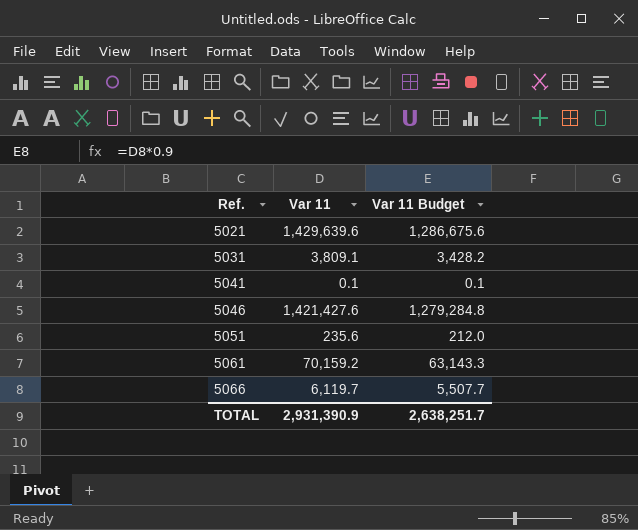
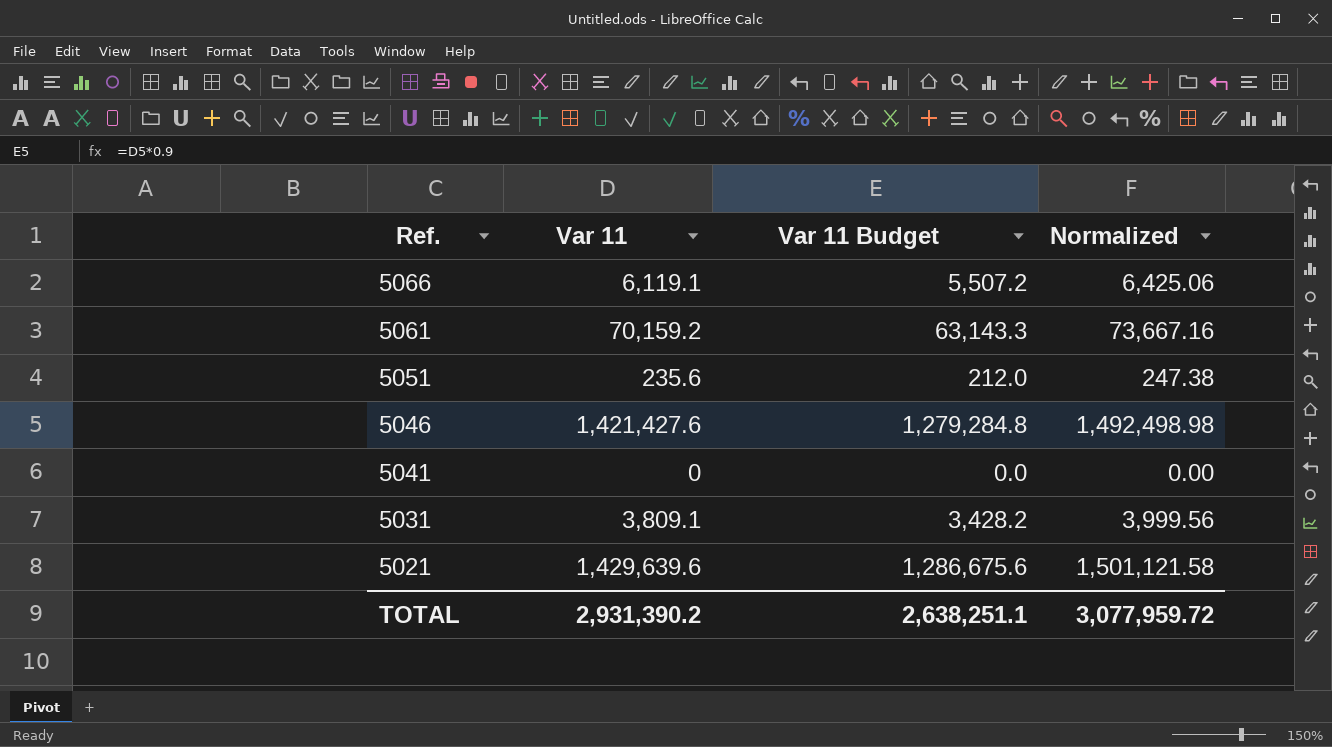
row order: Ref. ascending -> Ref. descending
column Normalized | formula: none -> [Var 11] * 1.05
5066 | Var 11: 6,119.7 -> 6,119.1
5066 | Var 11 Budget: 5,507.7 -> 5,507.2
5041 | Var 11: 0.1 -> 0
5041 | Var 11 Budget: 0.1 -> 0.0
TOTAL | Var 11: 2,931,390.9 -> 2,931,390.2
TOTAL | Var 11 Budget: 2,638,251.7 -> 2,638,251.1

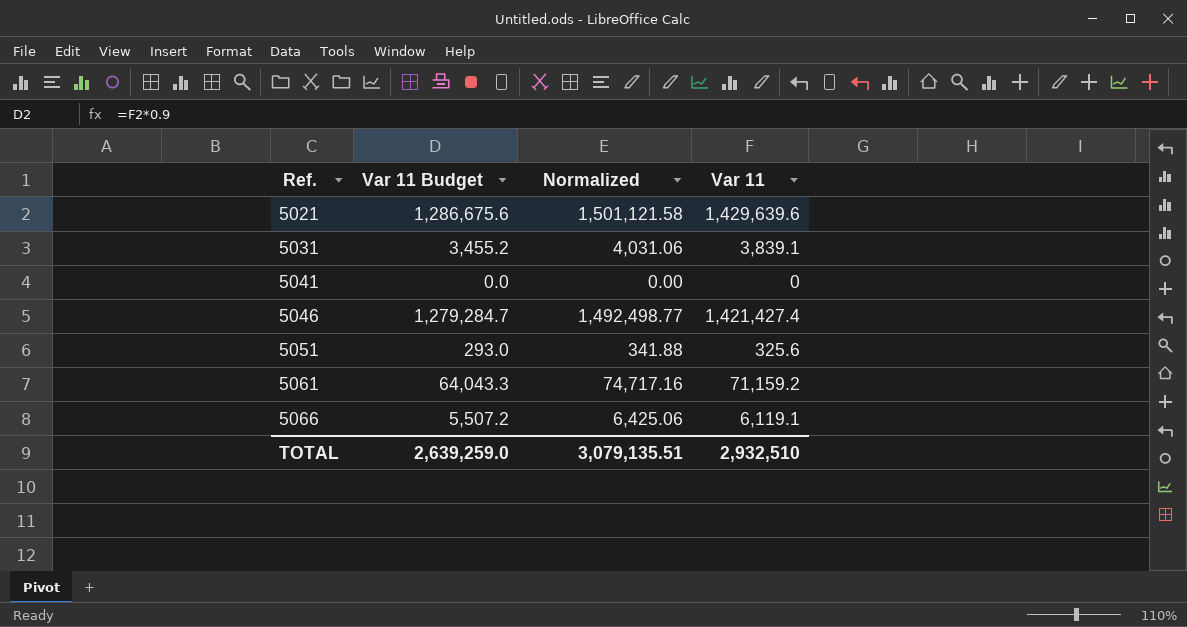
row order: Ref. descending -> Ref. ascending
column Var 11 | position: 2 -> 4
5031 | Var 11 Budget: 3,428.2 -> 3,455.2
5031 | Normalized: 3,999.56 -> 4,031.06
5031 | Var 11: 3,809.1 -> 3,839.1
5046 | Var 11 Budget: 1,279,284.8 -> 1,279,284.7
5046 | Normalized: 1,492,498.98 -> 1,492,498.77
5046 | Var 11: 1,421,427.6 -> 1,421,427.4
5051 | Var 11 Budget: 212.0 -> 293.0
5051 | Normalized: 247.38 -> 341.88
5051 | Var 11: 235.6 -> 325.6
5061 | Var 11 Budget: 63,143.3 -> 64,043.3
5061 | Normalized: 73,667.16 -> 74,717.16
5061 | Var 11: 70,159.2 -> 71,159.2
TOTAL | Var 11 Budget: 2,638,251.1 -> 2,639,259.0
TOTAL | Normalized: 3,077,959.72 -> 3,079,135.51
TOTAL | Var 11: 2,931,390.2 -> 2,932,510

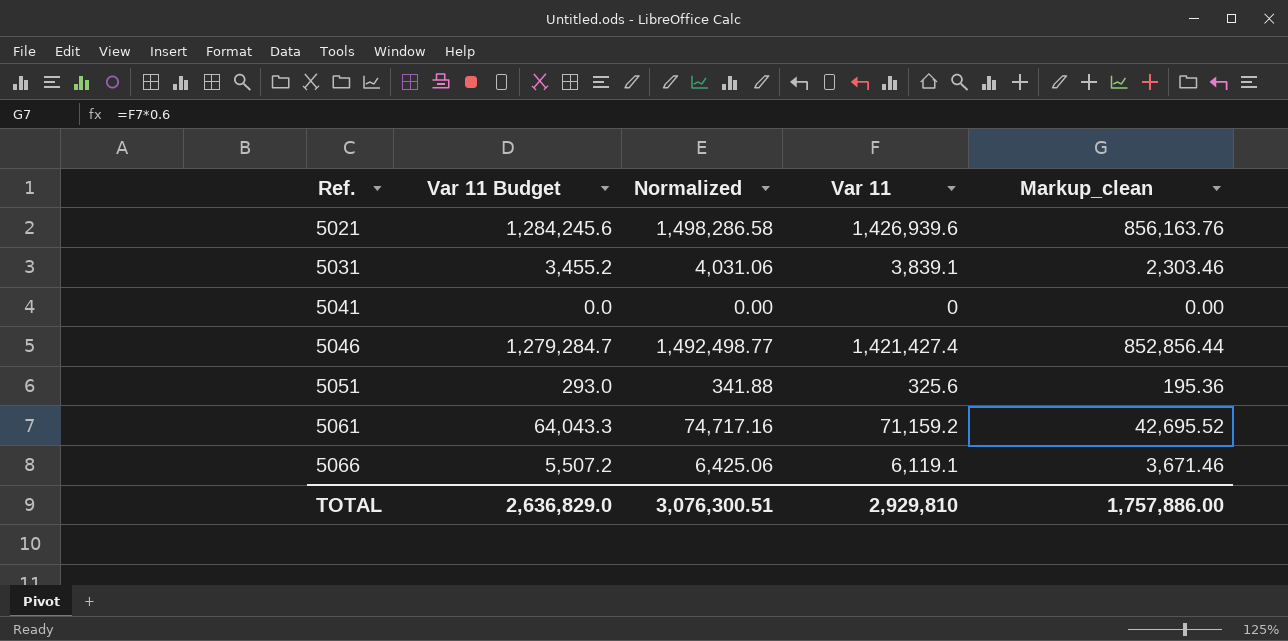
column Markup_clean | formula: none -> [Var 11] * 0.6
5021 | Var 11 Budget: 1,286,675.6 -> 1,284,245.6
5021 | Normalized: 1,501,121.58 -> 1,498,286.58
5021 | Var 11: 1,429,639.6 -> 1,426,939.6
TOTAL | Var 11 Budget: 2,639,259.0 -> 2,636,829.0
TOTAL | Normalized: 3,079,135.51 -> 3,076,300.51
TOTAL | Var 11: 2,932,510 -> 2,929,810

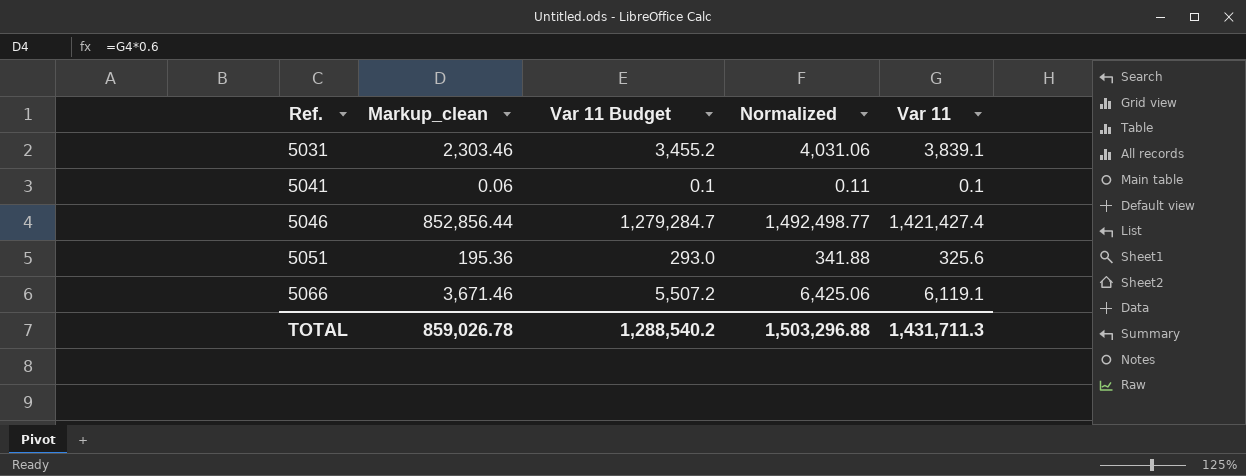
column Markup_clean | position: 5 -> 2
row 5021: 1,284,245.6 | 1,498,286.58 | 1,426,939.6 | 856,163.76 -> none
row 5061: 64,043.3 | 74,717.16 | 71,159.2 | 42,695.52 -> none
5041 | Markup_clean: 0.00 -> 0.06
5041 | Var 11 Budget: 0.0 -> 0.1
5041 | Normalized: 0.00 -> 0.11
5041 | Var 11: 0 -> 0.1
TOTAL | Markup_clean: 1,757,886.00 -> 859,026.78
TOTAL | Var 11 Budget: 2,636,829.0 -> 1,288,540.2
TOTAL | Normalized: 3,076,300.51 -> 1,503,296.88
TOTAL | Var 11: 2,929,810 -> 1,431,711.3

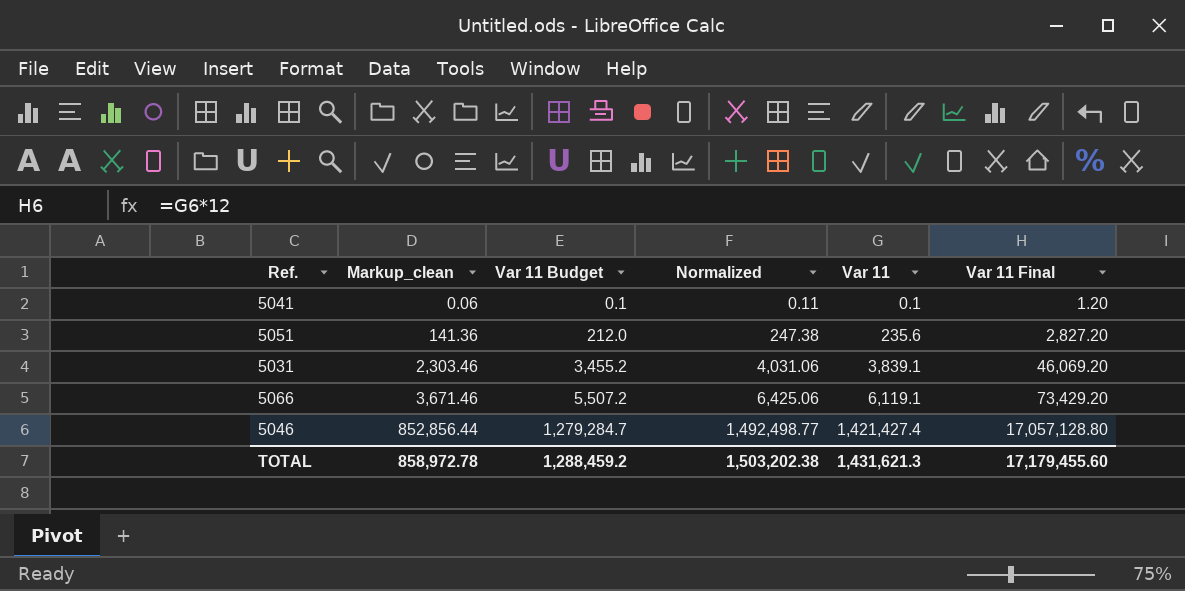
row order: Ref. ascending -> Markup_clean ascending
column Var 11 Final | formula: none -> [Var 11] * 12
5051 | Markup_clean: 195.36 -> 141.36
5051 | Var 11 Budget: 293.0 -> 212.0
5051 | Normalized: 341.88 -> 247.38
5051 | Var 11: 325.6 -> 235.6
TOTAL | Markup_clean: 859,026.78 -> 858,972.78
TOTAL | Var 11 Budget: 1,288,540.2 -> 1,288,459.2
TOTAL | Normalized: 1,503,296.88 -> 1,503,202.38
TOTAL | Var 11: 1,431,711.3 -> 1,431,621.3

